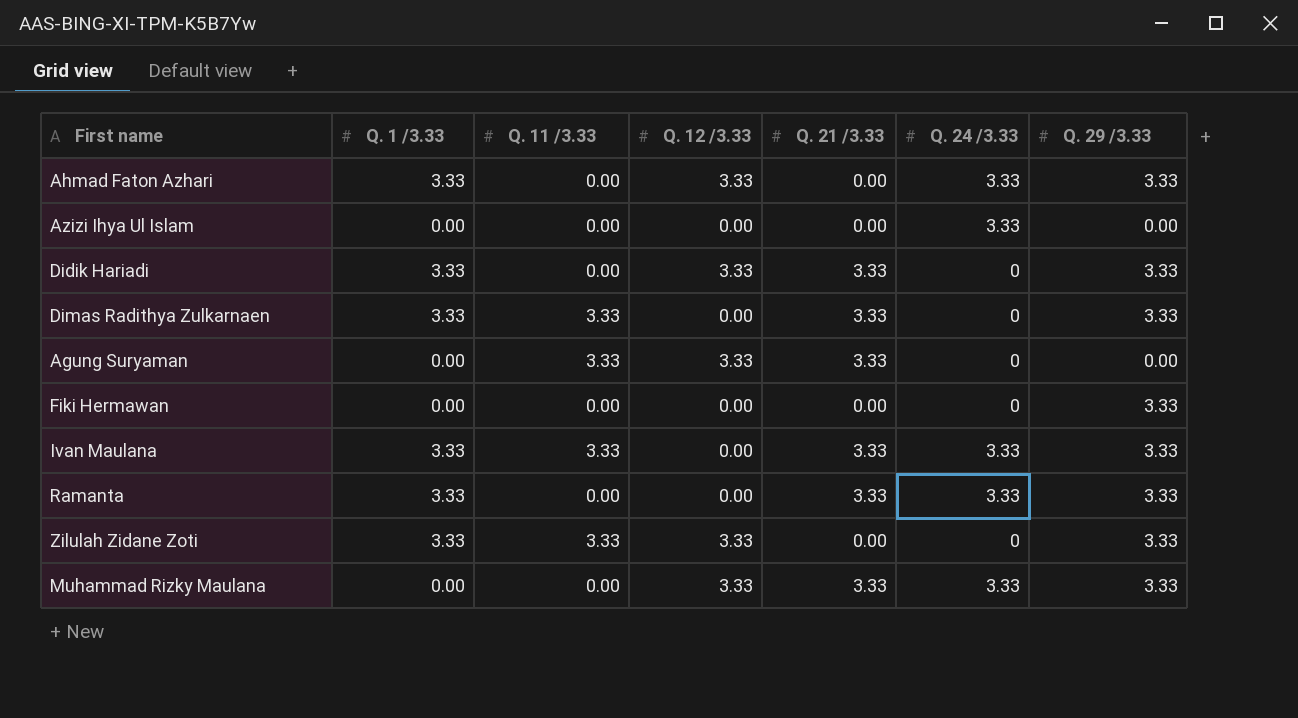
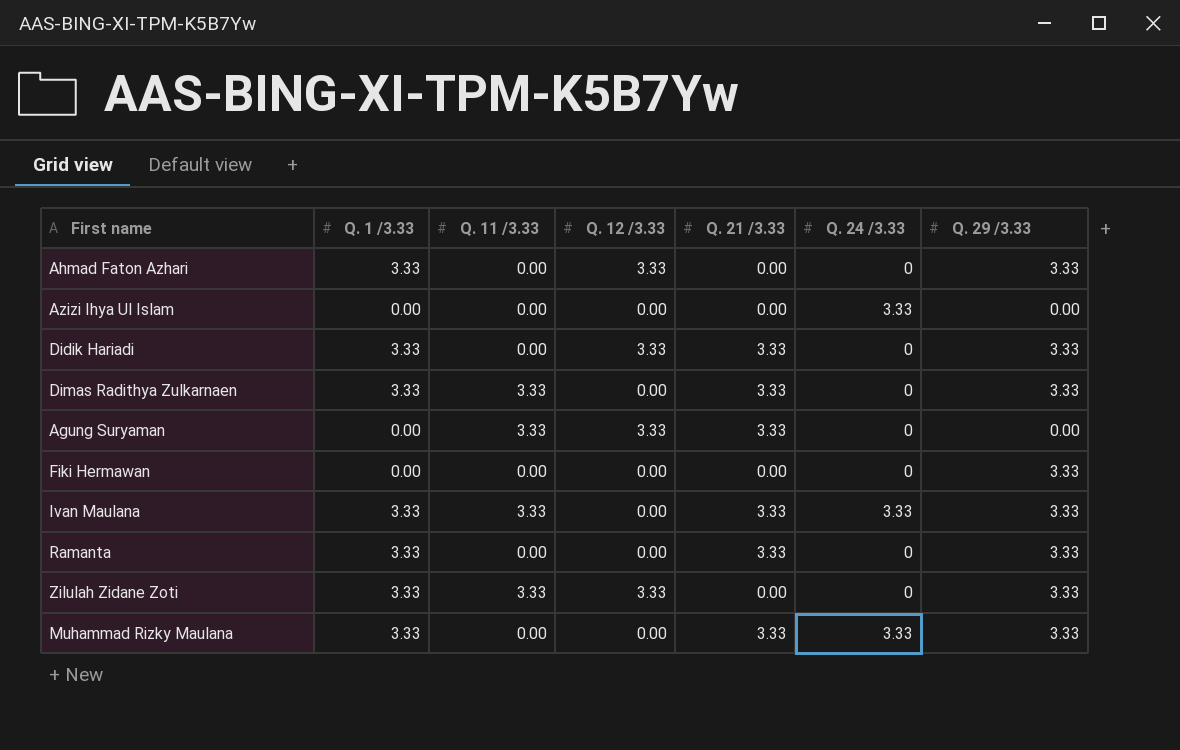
Ahmad Faton Azhari | Q. 24 /3.33: 3.33 -> 0
Ramanta | Q. 24 /3.33: 3.33 -> 0
Muhammad Rizky Maulana | Q. 1 /3.33: 0.00 -> 3.33
Muhammad Rizky Maulana | Q. 12 /3.33: 3.33 -> 0.00

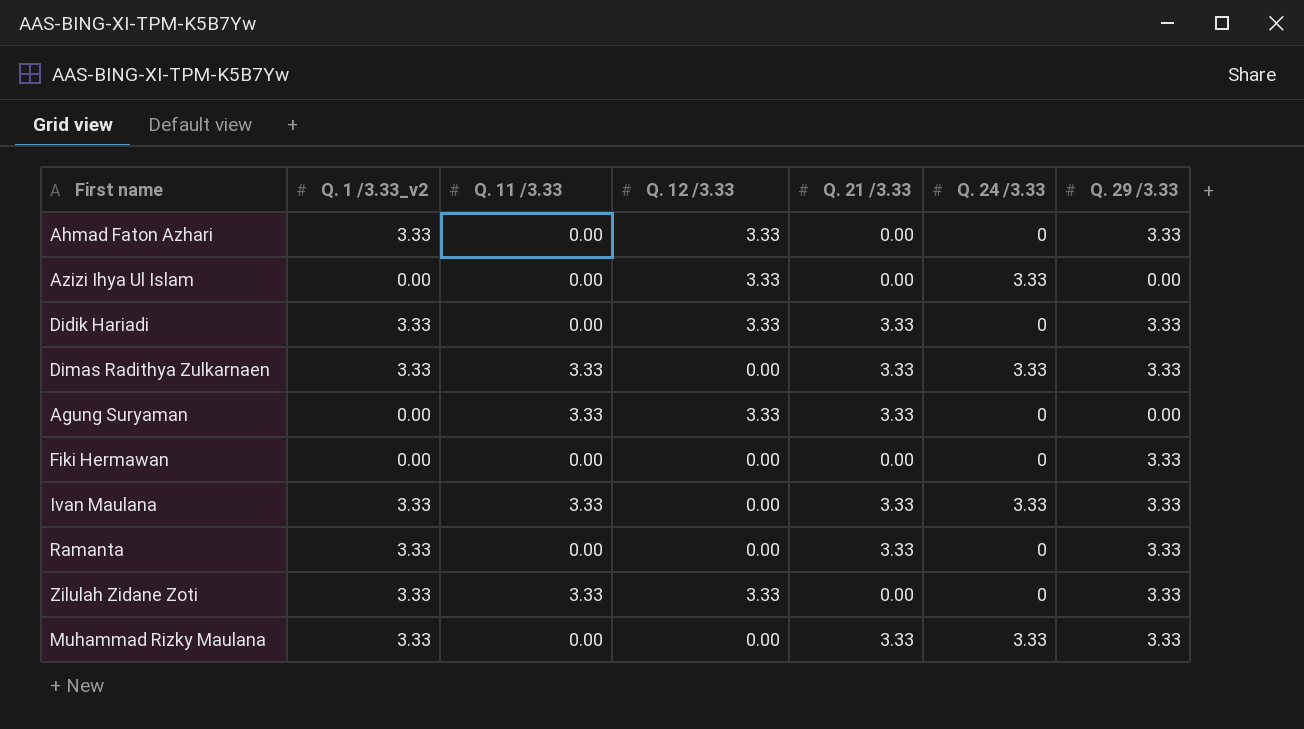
column name: Q. 1 /3.33 -> Q. 1 /3.33_v2
Azizi Ihya Ul Islam | Q. 12 /3.33: 0.00 -> 3.33
Dimas Radithya Zulkarnaen | Q. 24 /3.33: 0 -> 3.33

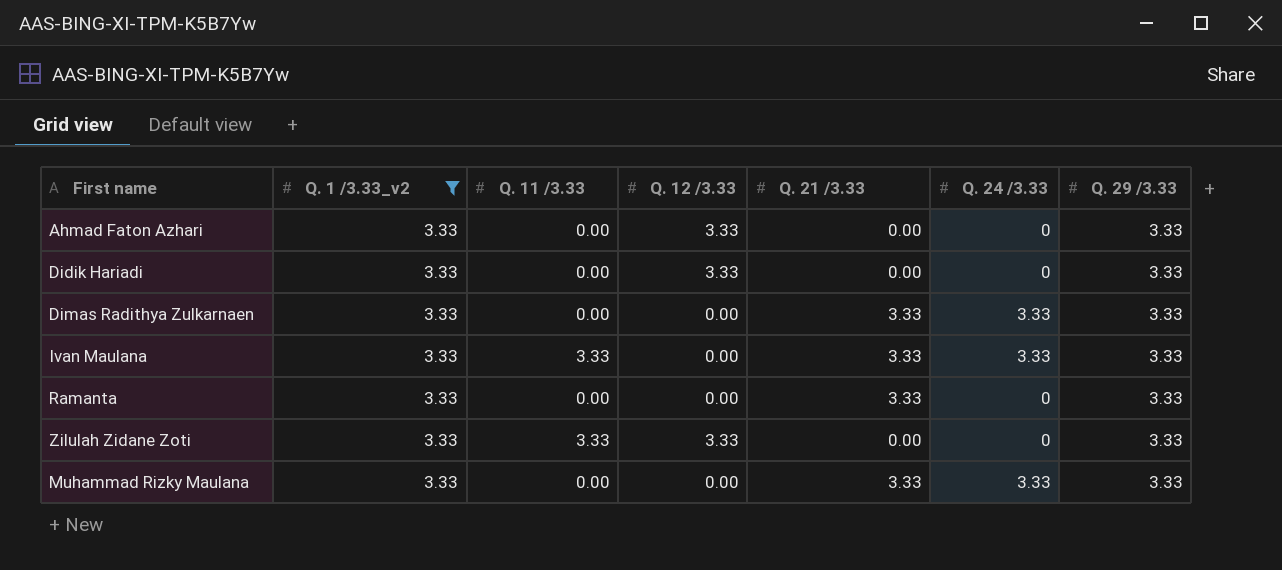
filter: none -> Q. 1 /3.33_v2 = 3.33
Didik Hariadi | Q. 21 /3.33: 3.33 -> 0.00
Dimas Radithya Zulkarnaen | Q. 11 /3.33: 3.33 -> 0.00

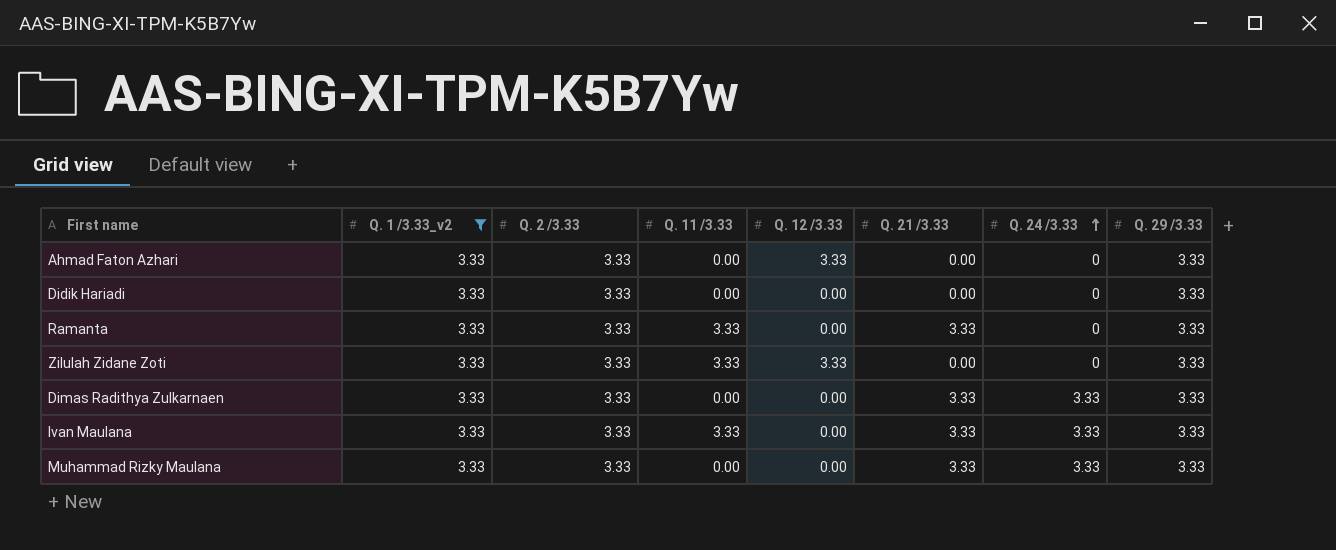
row order: none -> Q. 24 /3.33 ascending
column Q. 2 /3.33 | position: none -> 3
Didik Hariadi | Q. 12 /3.33: 3.33 -> 0.00
Ramanta | Q. 11 /3.33: 0.00 -> 3.33

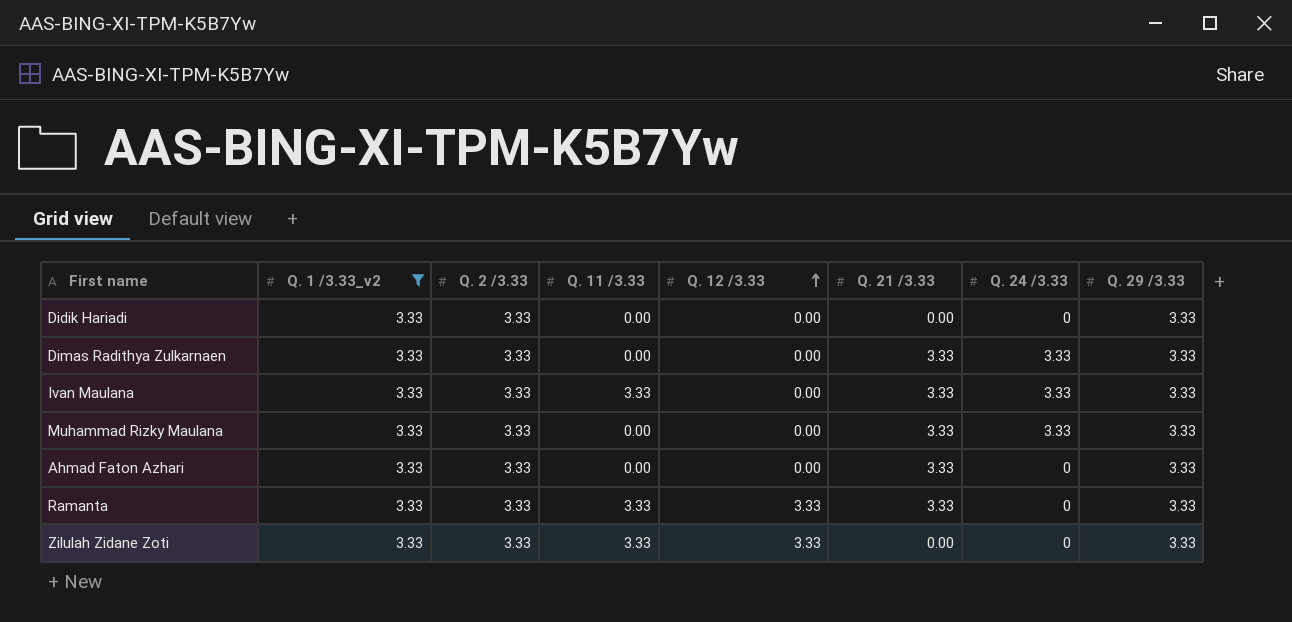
row order: Q. 24 /3.33 ascending -> Q. 12 /3.33 ascending
Ahmad Faton Azhari | Q. 12 /3.33: 3.33 -> 0.00
Ahmad Faton Azhari | Q. 21 /3.33: 0.00 -> 3.33
Ramanta | Q. 12 /3.33: 0.00 -> 3.33

